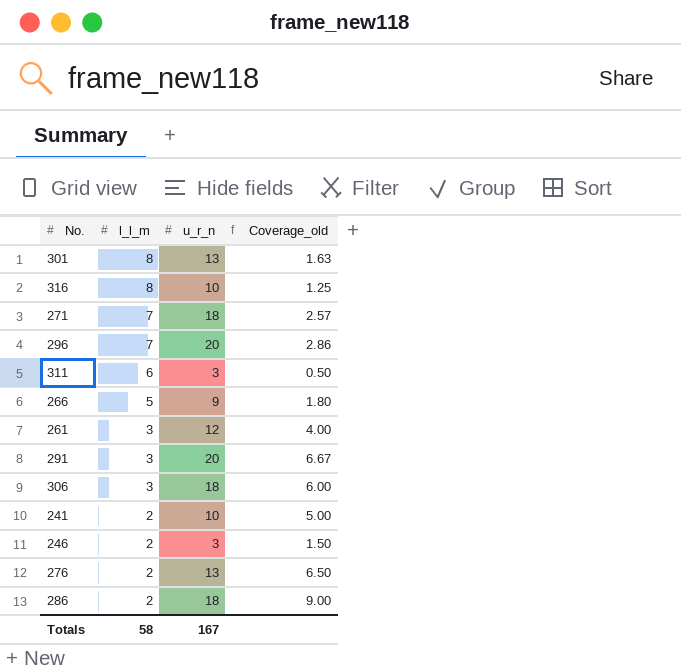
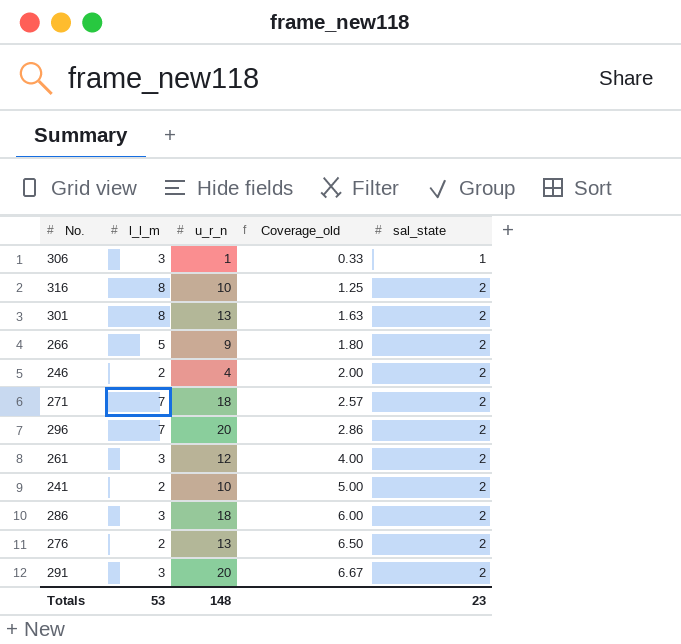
row order: l_l_m descending -> Coverage_old ascending
column sal_state | position: none -> 5
row 311: 6 | 3 | 0.50 -> none
306 | u_r_n: 18 -> 1
306 | Coverage_old: 6.00 -> 0.33
246 | u_r_n: 3 -> 4
246 | Coverage_old: 1.50 -> 2.00
286 | l_l_m: 2 -> 3
286 | Coverage_old: 9.00 -> 6.00
Totals | l_l_m: 58 -> 53
Totals | u_r_n: 167 -> 148

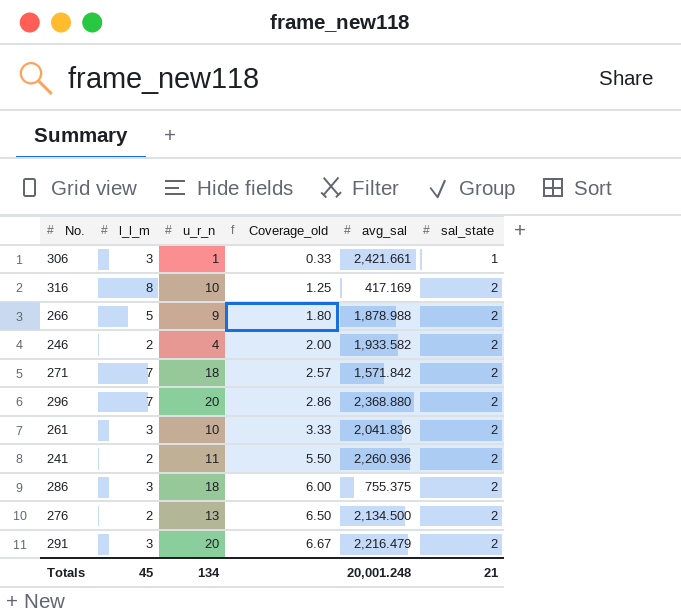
column avg_sal | position: none -> 5
row 301: 8 | 13 | 1.63 | 2 -> none
261 | u_r_n: 12 -> 10
261 | Coverage_old: 4.00 -> 3.33
241 | u_r_n: 10 -> 11
241 | Coverage_old: 5.00 -> 5.50
Totals | l_l_m: 53 -> 45
Totals | u_r_n: 148 -> 134
Totals | sal_state: 23 -> 21

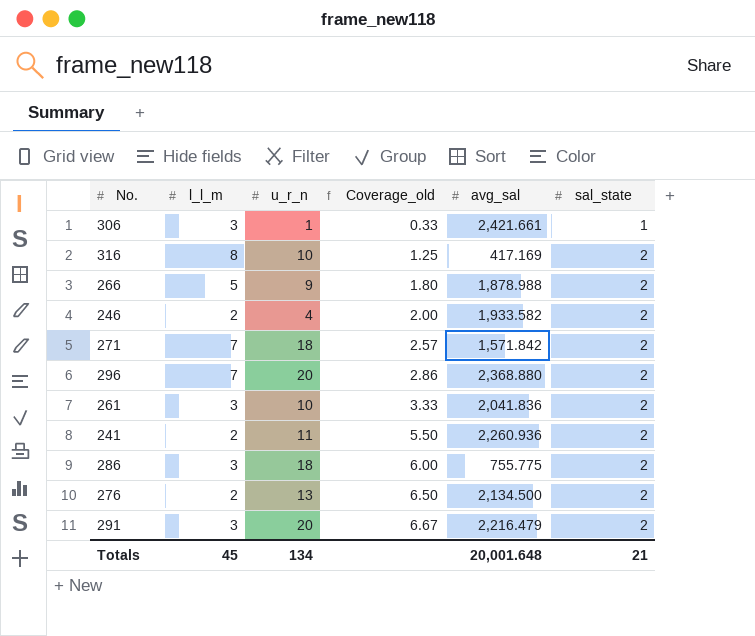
286 | avg_sal: 755.375 -> 755.775
Totals | avg_sal: 20,001.248 -> 20,001.648

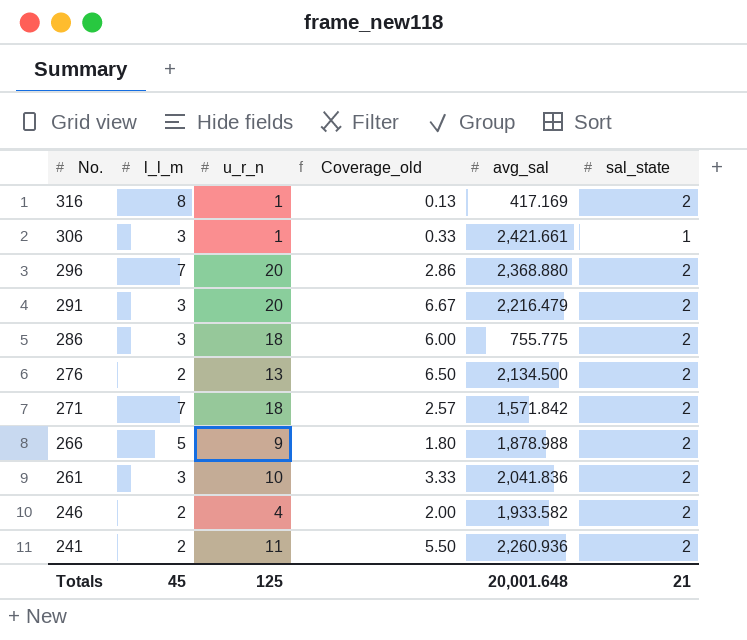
row order: Coverage_old ascending -> No. descending
316 | u_r_n: 10 -> 1
316 | Coverage_old: 1.25 -> 0.13
Totals | u_r_n: 134 -> 125

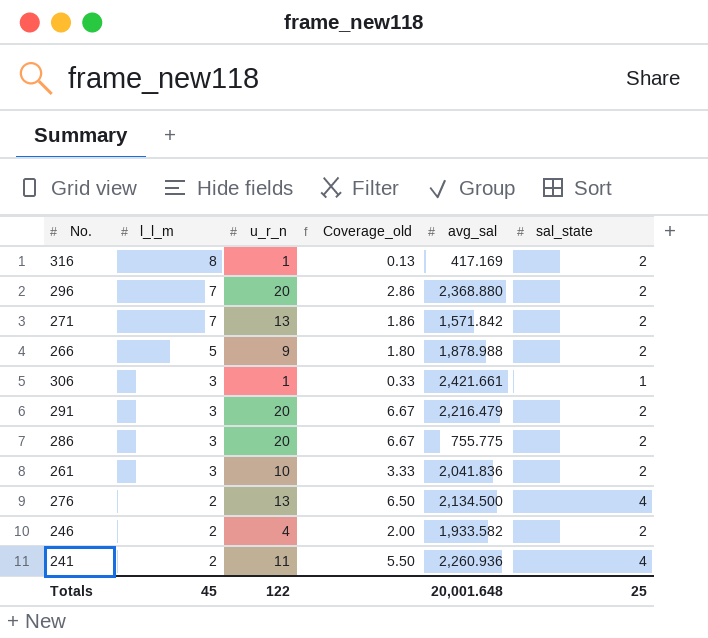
row order: No. descending -> l_l_m descending
271 | u_r_n: 18 -> 13
271 | Coverage_old: 2.57 -> 1.86
286 | u_r_n: 18 -> 20
286 | Coverage_old: 6.00 -> 6.67
276 | sal_state: 2 -> 4
241 | sal_state: 2 -> 4
Totals | u_r_n: 125 -> 122
Totals | sal_state: 21 -> 25

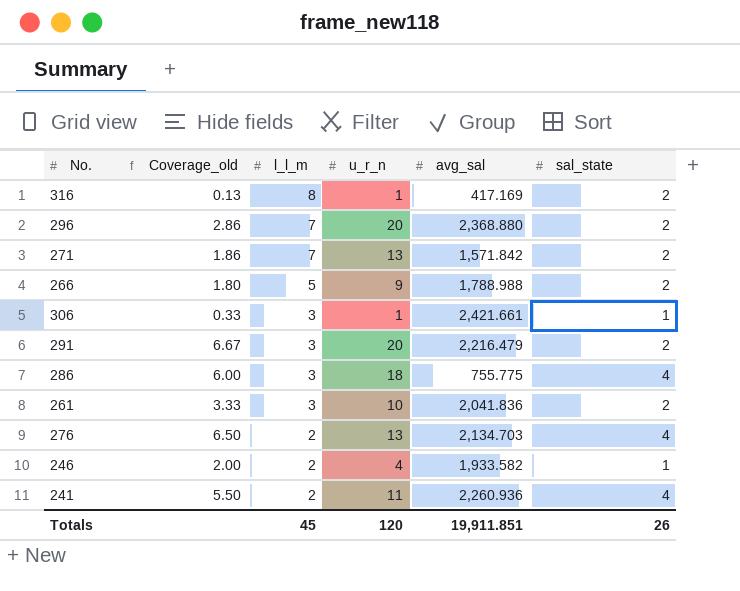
column Coverage_old | position: 4 -> 2
266 | avg_sal: 1,878.988 -> 1,788.988
286 | Coverage_old: 6.67 -> 6.00
286 | u_r_n: 20 -> 18
286 | sal_state: 2 -> 4
276 | avg_sal: 2,134.500 -> 2,134.703
246 | sal_state: 2 -> 1
Totals | u_r_n: 122 -> 120
Totals | avg_sal: 20,001.648 -> 19,911.851
Totals | sal_state: 25 -> 26

